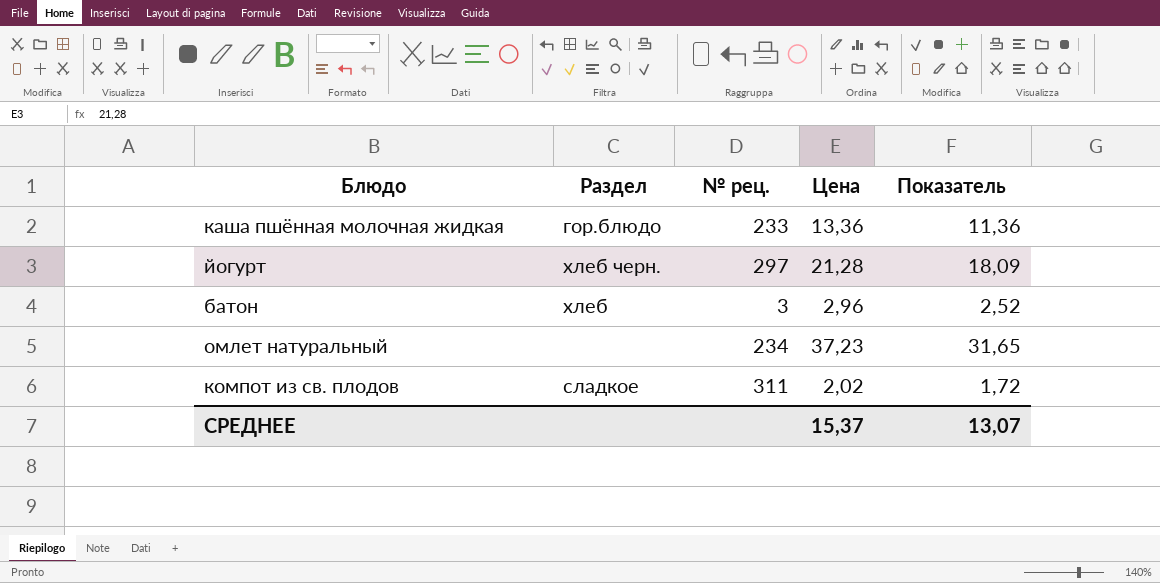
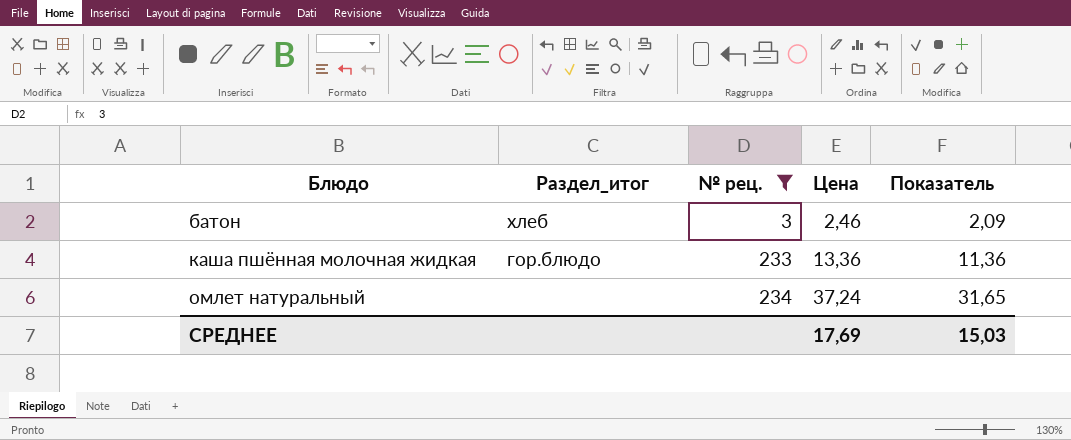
filter: none -> № рец. <= 234
row order: none -> Блюдо ascending
column name: Раздел -> Раздел_итог
батон | Цена: 2,96 -> 2,46
батон | Показатель: 2,52 -> 2,09
омлет натуральный | Цена: 37,23 -> 37,24
СРЕДНЕЕ | Цена: 15,37 -> 17,69
СРЕДНЕЕ | Показатель: 13,07 -> 15,03

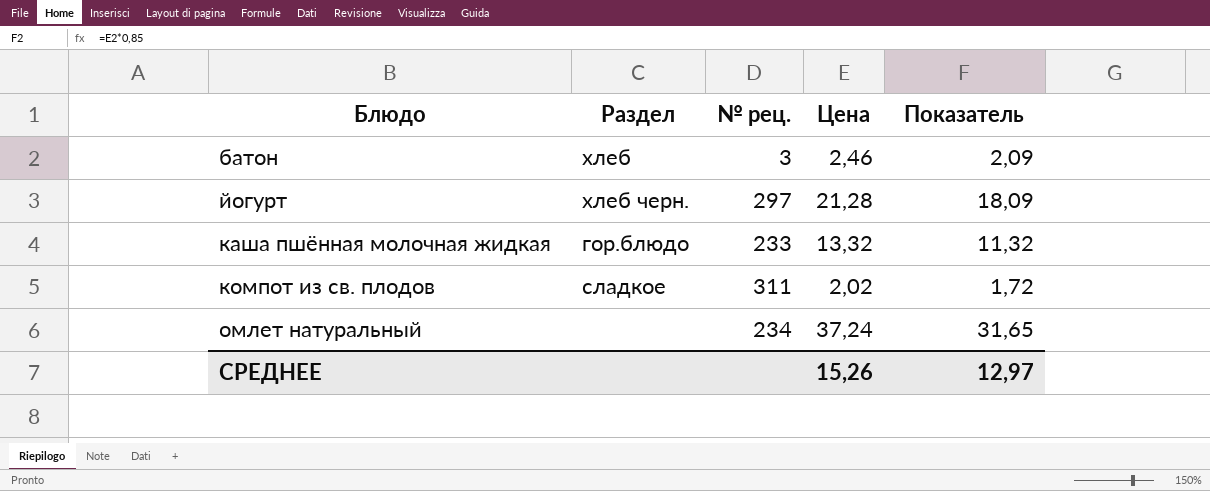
filter: № рец. <= 234 -> none
column name: Раздел_итог -> Раздел
каша пшённая молочная жидкая | Цена: 13,36 -> 13,32
каша пшённая молочная жидкая | Показатель: 11,36 -> 11,32
СРЕДНЕЕ | Цена: 17,69 -> 15,26
СРЕДНЕЕ | Показатель: 15,03 -> 12,97

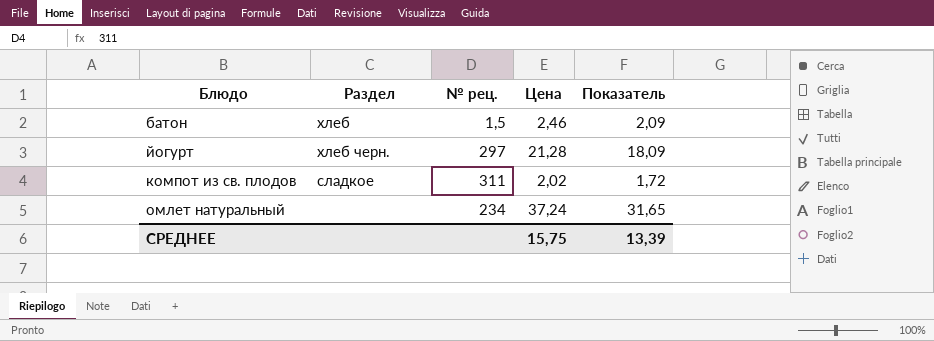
row каша пшённая молочная жидкая: гор.блюдо | 233 | 13,32 | 11,32 -> none
батон | № рец.: 3 -> 1,5
СРЕДНЕЕ | Цена: 15,26 -> 15,75
СРЕДНЕЕ | Показатель: 12,97 -> 13,39

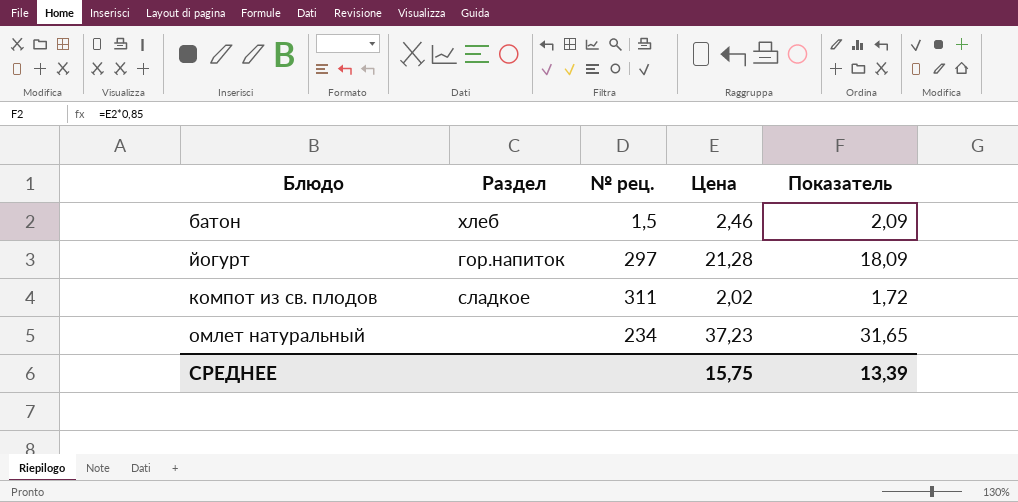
йогурт | Раздел: хлеб черн. -> гор.напиток
омлет натуральный | Цена: 37,24 -> 37,23

